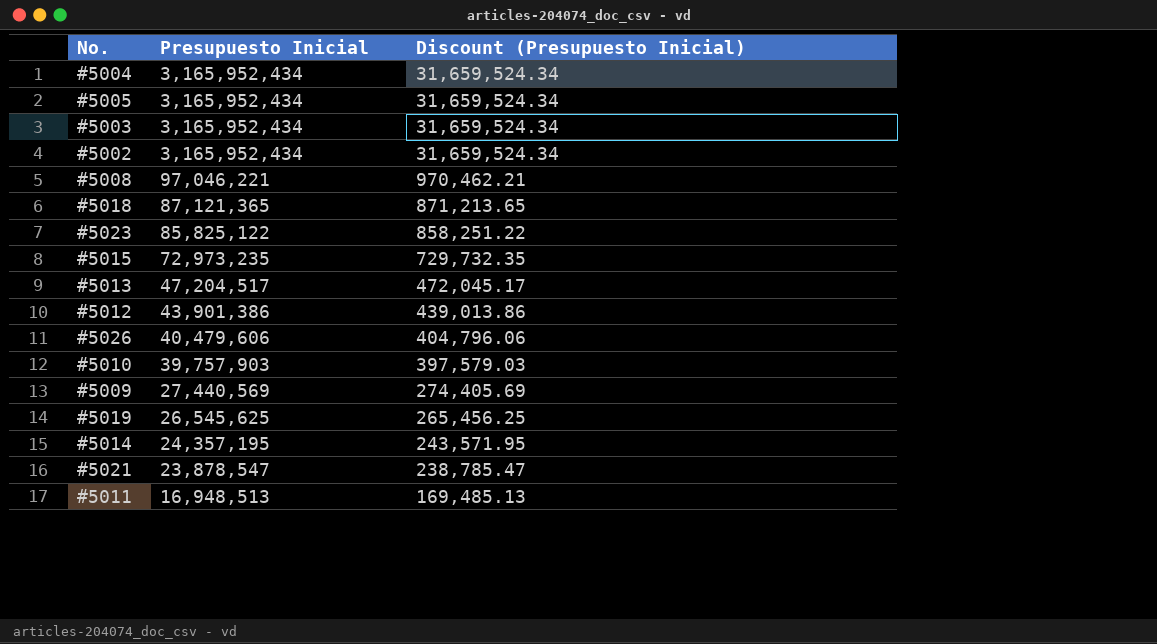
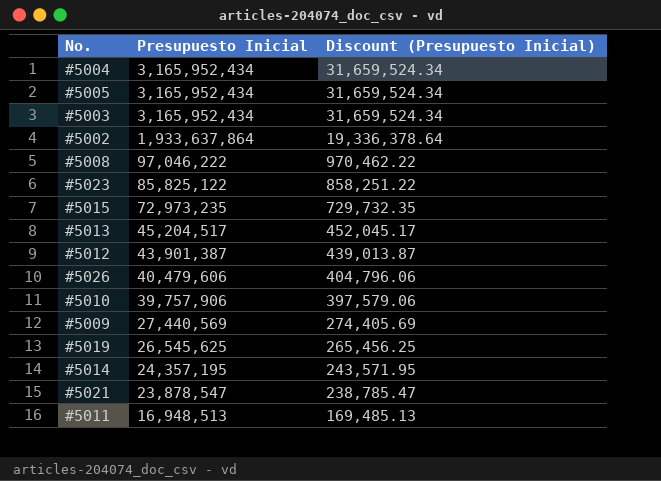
row #5018: 87,121,365 | 871,213.65 -> none
#5002 | Presupuesto Inicial: 3,165,952,434 -> 1,933,637,864
#5002 | Discount (Presupuesto Inicial): 31,659,524.34 -> 19,336,378.64
#5008 | Presupuesto Inicial: 97,046,221 -> 97,046,222
#5008 | Discount (Presupuesto Inicial): 970,462.21 -> 970,462.22
#5013 | Presupuesto Inicial: 47,204,517 -> 45,204,517
#5013 | Discount (Presupuesto Inicial): 472,045.17 -> 452,045.17
#5012 | Presupuesto Inicial: 43,901,386 -> 43,901,387
#5012 | Discount (Presupuesto Inicial): 439,013.86 -> 439,013.87
#5010 | Presupuesto Inicial: 39,757,903 -> 39,757,906
#5010 | Discount (Presupuesto Inicial): 397,579.03 -> 397,579.06

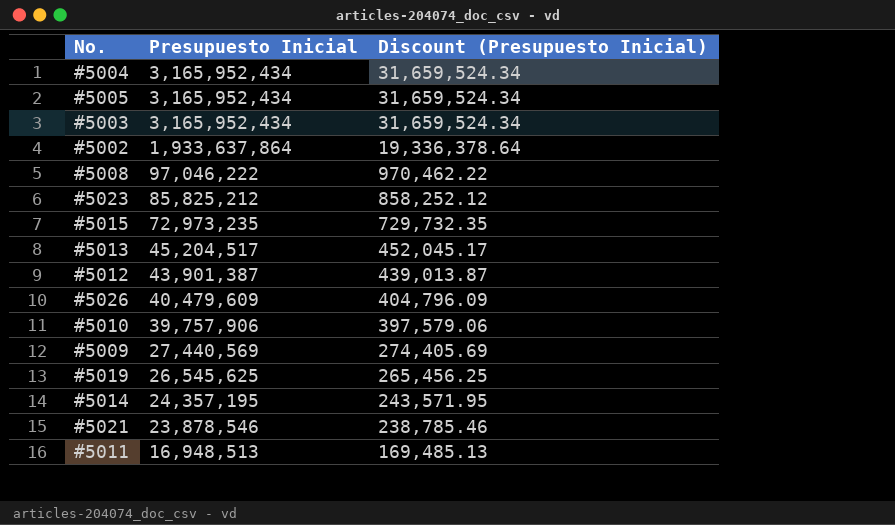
#5023 | Presupuesto Inicial: 85,825,122 -> 85,825,212
#5023 | Discount (Presupuesto Inicial): 858,251.22 -> 858,252.12
#5026 | Presupuesto Inicial: 40,479,606 -> 40,479,609
#5026 | Discount (Presupuesto Inicial): 404,796.06 -> 404,796.09
#5021 | Presupuesto Inicial: 23,878,547 -> 23,878,546
#5021 | Discount (Presupuesto Inicial): 238,785.47 -> 238,785.46

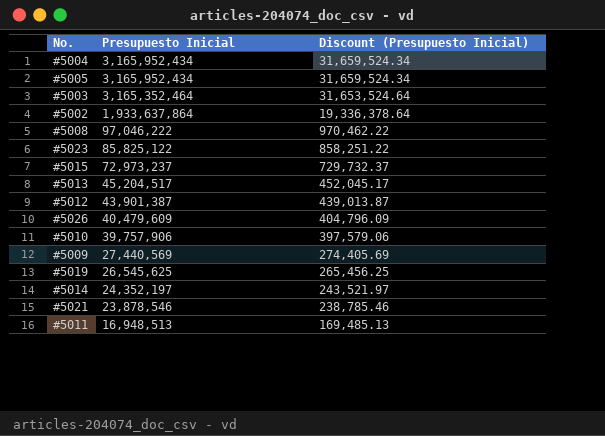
#5003 | Presupuesto Inicial: 3,165,952,434 -> 3,165,352,464
#5003 | Discount (Presupuesto Inicial): 31,659,524.34 -> 31,653,524.64
#5023 | Presupuesto Inicial: 85,825,212 -> 85,825,122
#5023 | Discount (Presupuesto Inicial): 858,252.12 -> 858,251.22
#5015 | Presupuesto Inicial: 72,973,235 -> 72,973,237
#5015 | Discount (Presupuesto Inicial): 729,732.35 -> 729,732.37
#5014 | Presupuesto Inicial: 24,357,195 -> 24,352,197
#5014 | Discount (Presupuesto Inicial): 243,571.95 -> 243,521.97

